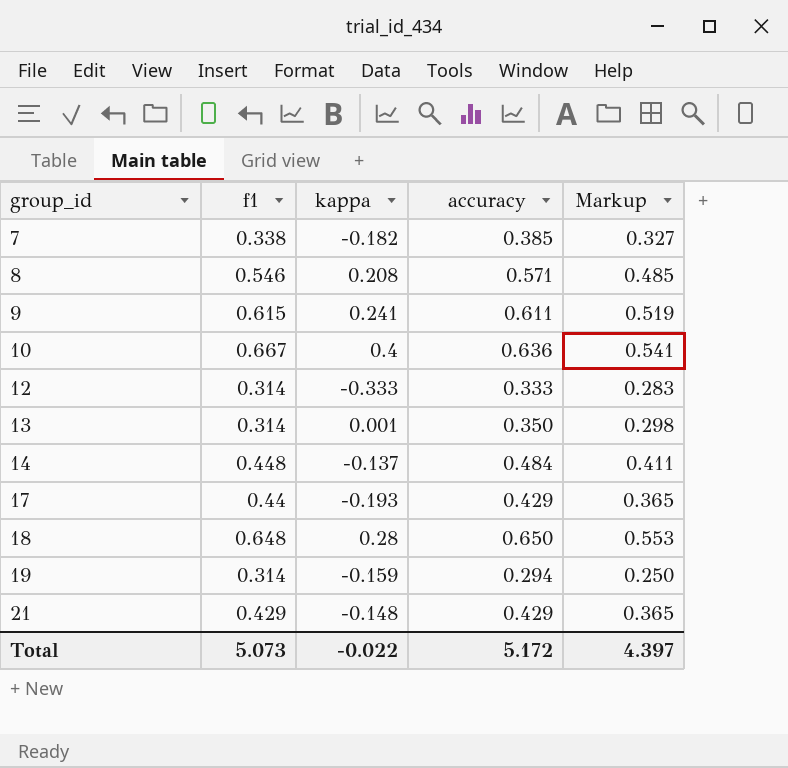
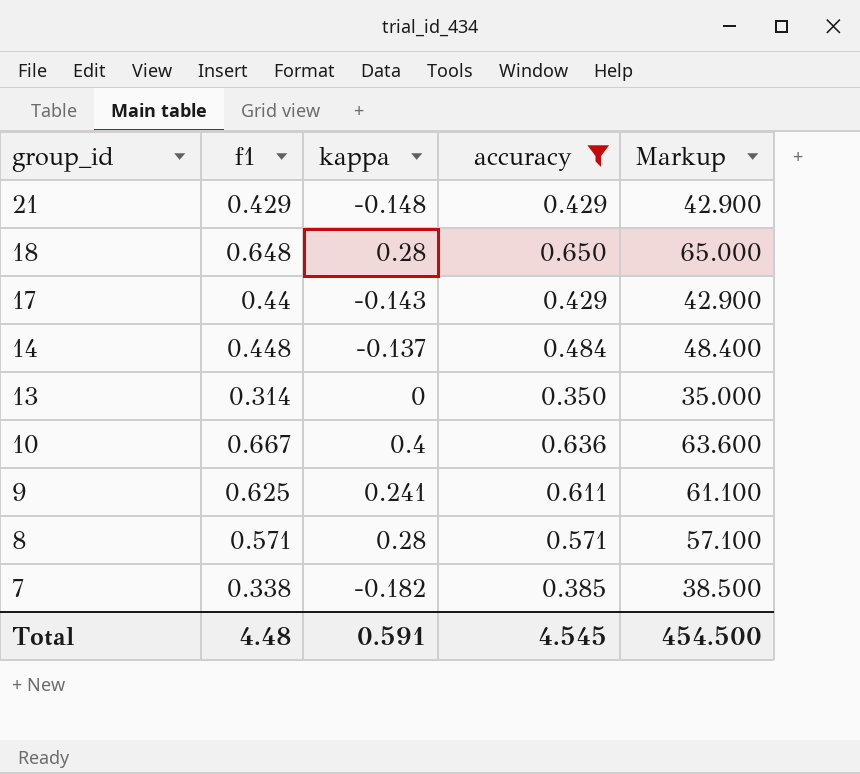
filter: none -> accuracy >= 0.350
row order: group_id ascending -> group_id descending
column Markup | formula: [accuracy] * 0.85 -> [accuracy] * 100
17 | kappa: -0.193 -> -0.143
13 | kappa: 0.001 -> 0
9 | f1: 0.615 -> 0.625
8 | f1: 0.546 -> 0.571
8 | kappa: 0.208 -> 0.28
Total | f1: 5.073 -> 4.48
Total | kappa: -0.022 -> 0.591
Total | accuracy: 5.172 -> 4.545
Total | Markup: 4.397 -> 454.500

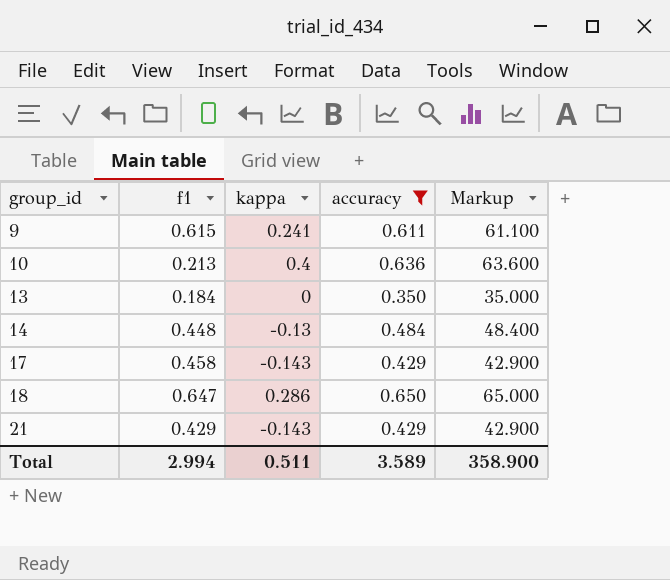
row order: group_id descending -> group_id ascending
row 8: 0.571 | 0.28 | 0.571 | 57.100 -> none
row 7: 0.338 | -0.182 | 0.385 | 38.500 -> none
9 | f1: 0.625 -> 0.615
10 | f1: 0.667 -> 0.213
13 | f1: 0.314 -> 0.184
14 | kappa: -0.137 -> -0.13
17 | f1: 0.44 -> 0.458
18 | f1: 0.648 -> 0.647
18 | kappa: 0.28 -> 0.286
21 | kappa: -0.148 -> -0.143
Total | f1: 4.48 -> 2.994
Total | kappa: 0.591 -> 0.511
Total | accuracy: 4.545 -> 3.589
Total | Markup: 454.500 -> 358.900

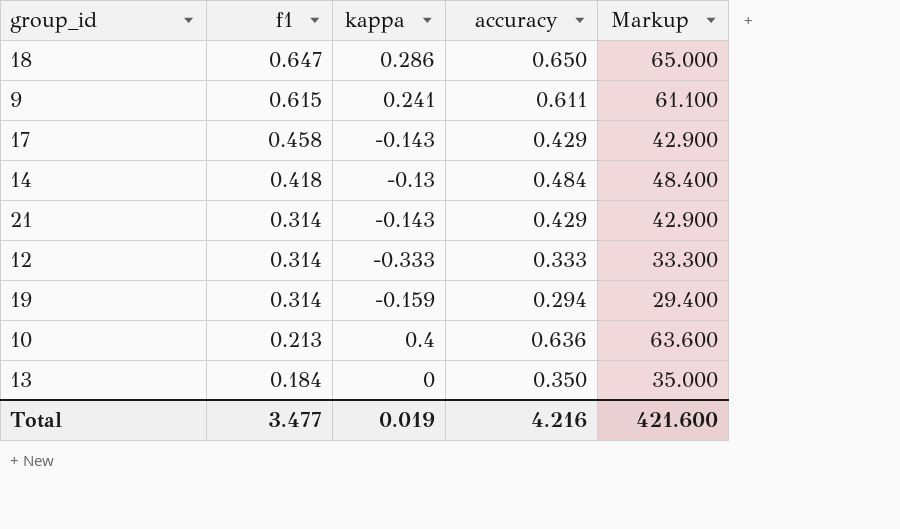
filter: accuracy >= 0.350 -> none
row order: group_id ascending -> f1 descending
14 | f1: 0.448 -> 0.418
21 | f1: 0.429 -> 0.314
Total | f1: 2.994 -> 3.477
Total | kappa: 0.511 -> 0.019
Total | accuracy: 3.589 -> 4.216
Total | Markup: 358.900 -> 421.600

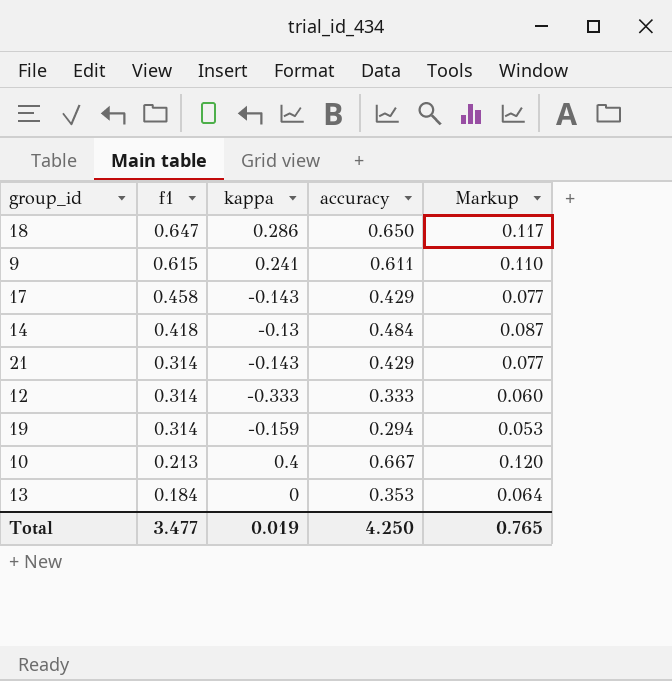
column Markup | formula: [accuracy] * 100 -> [accuracy] * 0.18
10 | accuracy: 0.636 -> 0.667
13 | accuracy: 0.350 -> 0.353
Total | accuracy: 4.216 -> 4.250
Total | Markup: 421.600 -> 0.765

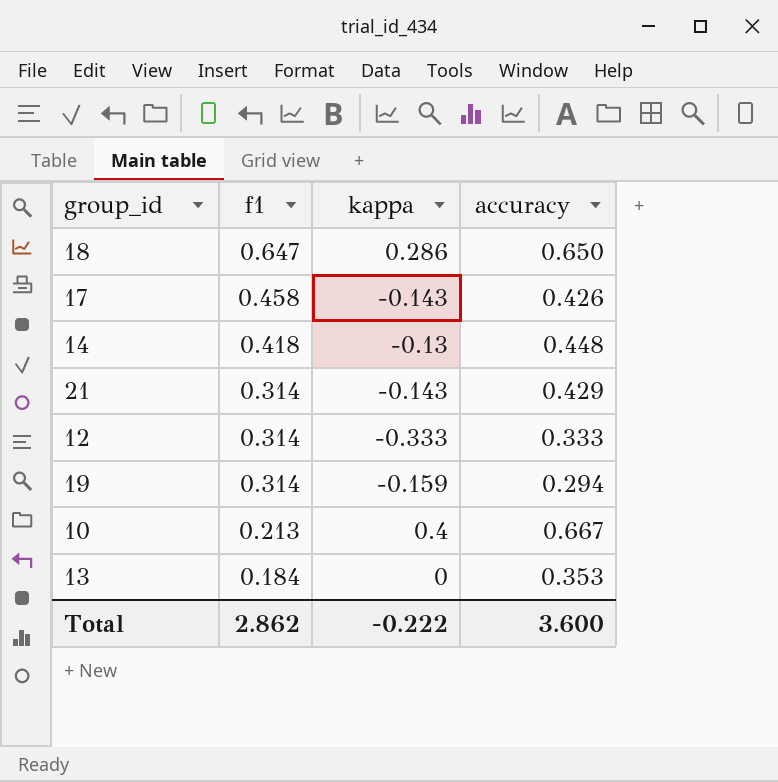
column Markup | formula: [accuracy] * 0.18 -> none
row 9: 0.615 | 0.241 | 0.611 | 0.110 -> none
17 | accuracy: 0.429 -> 0.426
14 | accuracy: 0.484 -> 0.448
Total | f1: 3.477 -> 2.862
Total | kappa: 0.019 -> -0.222
Total | accuracy: 4.250 -> 3.600

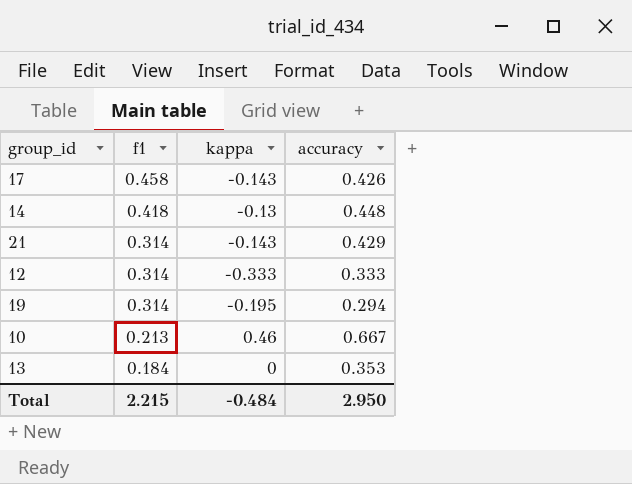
row 18: 0.647 | 0.286 | 0.650 -> none
19 | kappa: -0.159 -> -0.195
10 | kappa: 0.4 -> 0.46
Total | f1: 2.862 -> 2.215
Total | kappa: -0.222 -> -0.484
Total | accuracy: 3.600 -> 2.950

